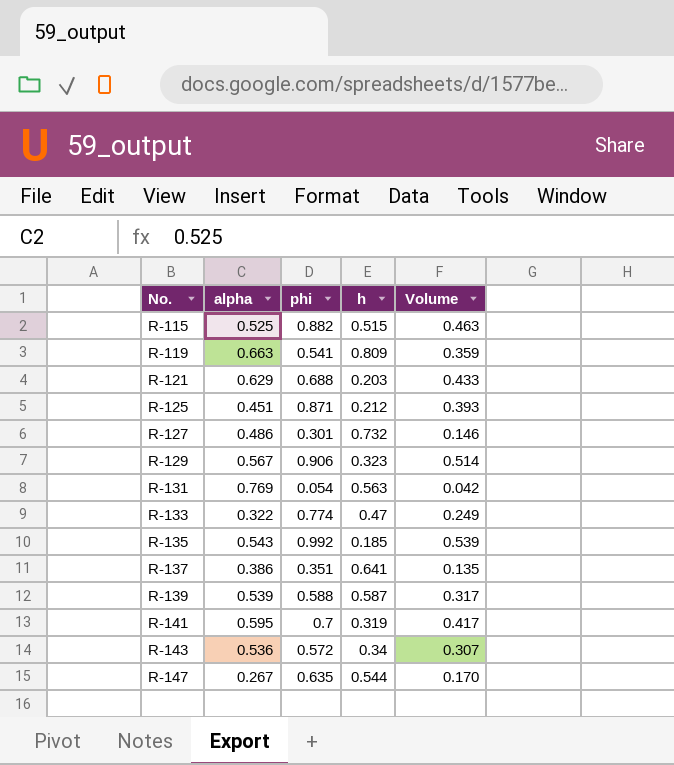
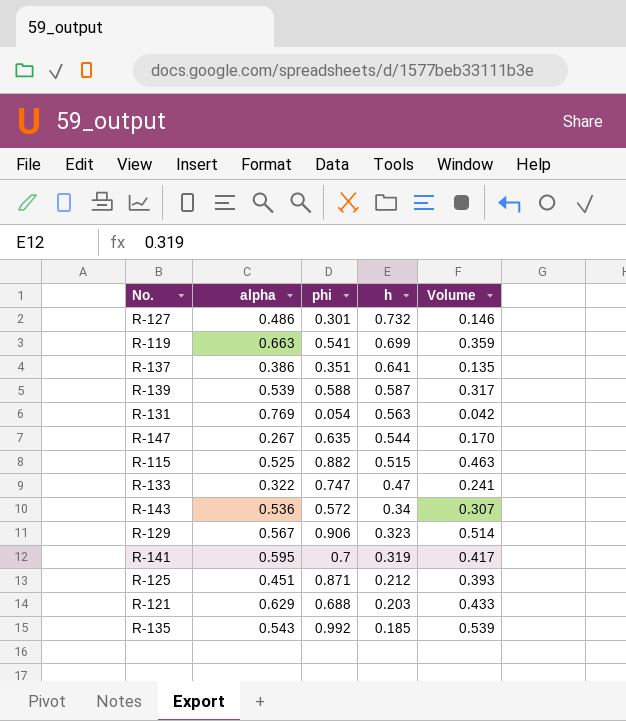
row order: No. ascending -> h descending
R-119 | h: 0.809 -> 0.699
R-133 | phi: 0.774 -> 0.747
R-133 | Volume: 0.249 -> 0.241

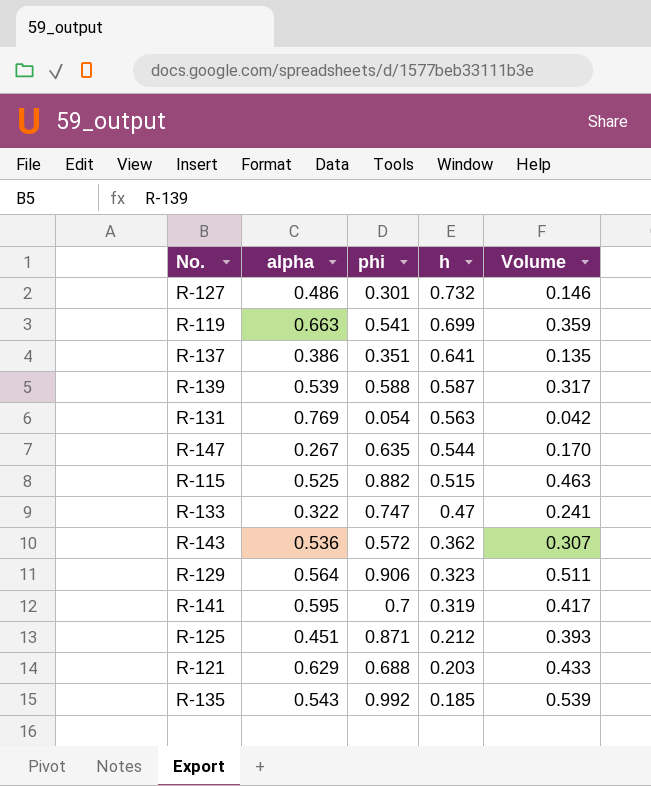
R-143 | h: 0.34 -> 0.362
R-129 | alpha: 0.567 -> 0.564
R-129 | Volume: 0.514 -> 0.511

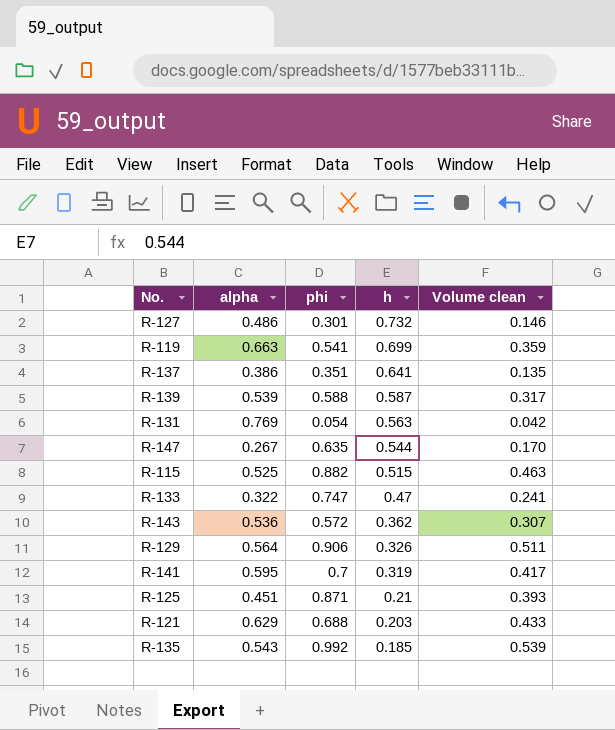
column name: Volume -> Volume clean
R-129 | h: 0.323 -> 0.326
R-125 | h: 0.212 -> 0.21

